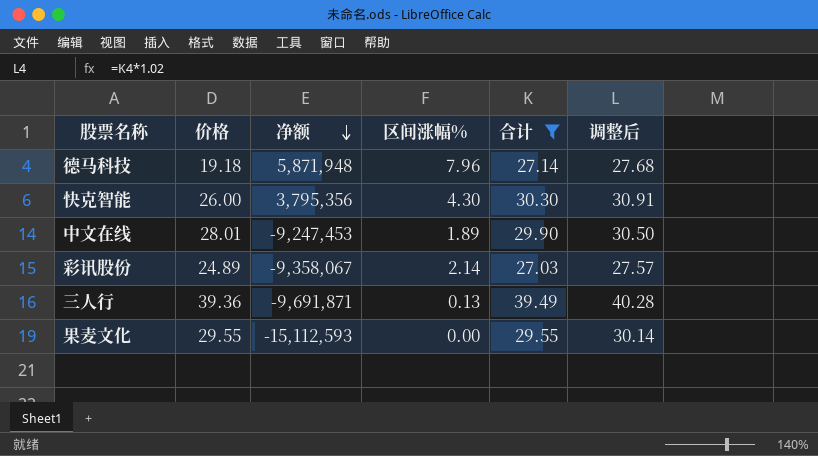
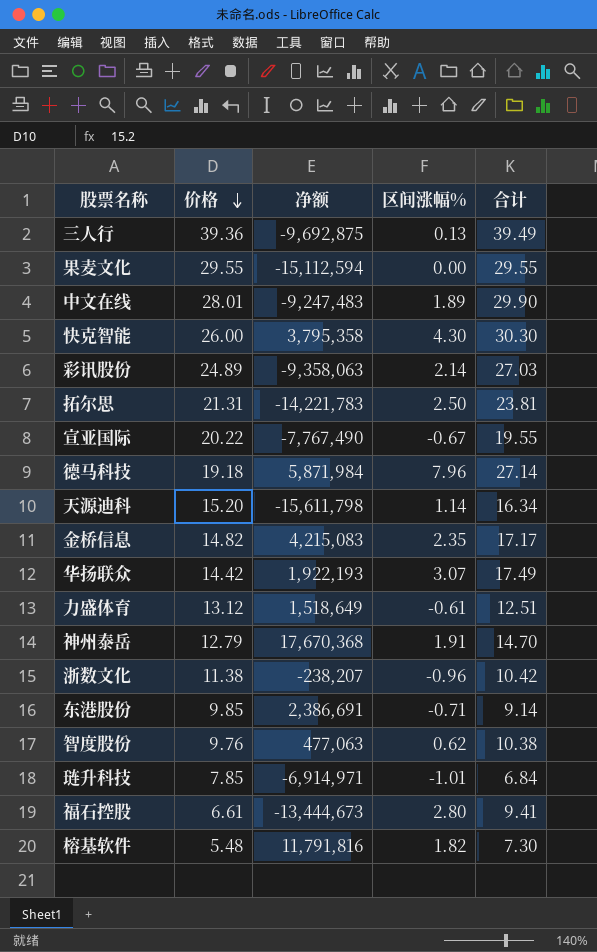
filter: 合计 >= 27.03 -> none
row order: 净额 descending -> 价格 descending
column 调整后 | formula: [合计] * 1.02 -> none
三人行 | 净额: -9,691,871 -> -9,692,875
果麦文化 | 净额: -15,112,593 -> -15,112,594
中文在线 | 净额: -9,247,453 -> -9,247,483
快克智能 | 净额: 3,795,356 -> 3,795,358
彩讯股份 | 净额: -9,358,067 -> -9,358,063
德马科技 | 净额: 5,871,948 -> 5,871,984

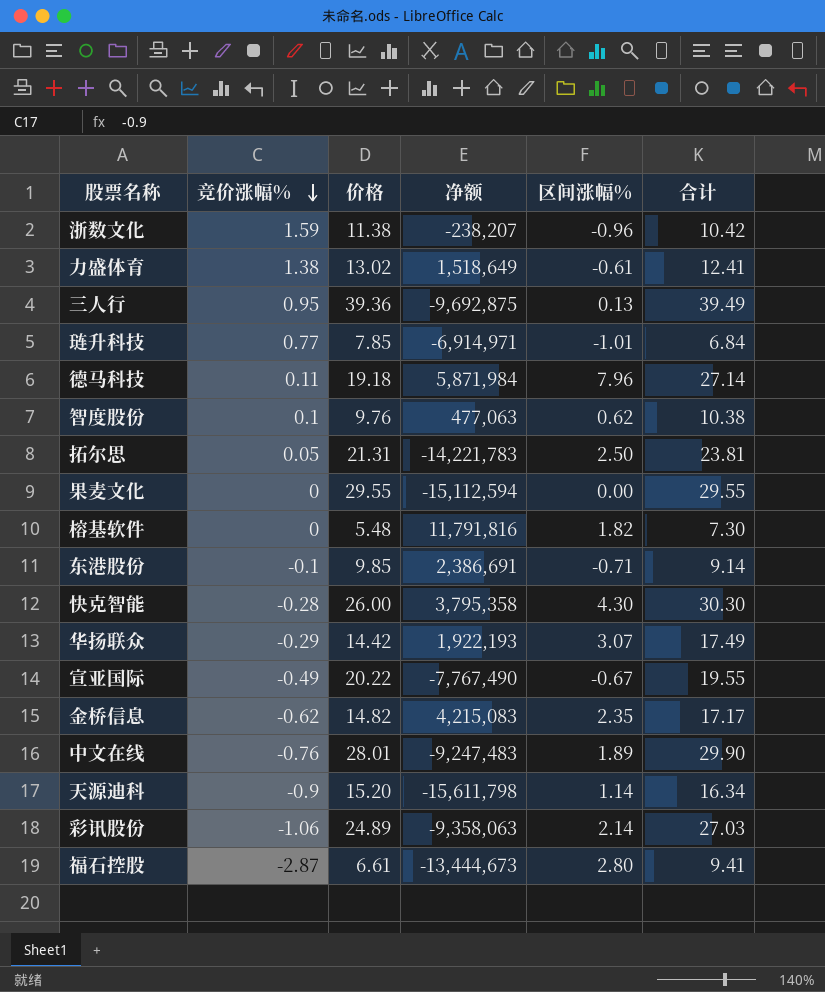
row order: 价格 descending -> 竞价涨幅% descending
column 竞价涨幅% | position: none -> 2
row 神州泰岳: 12.79 | 17,670,368 | 1.91 | 14.70 -> none
力盛体育 | 价格: 13.12 -> 13.02
力盛体育 | 合计: 12.51 -> 12.41

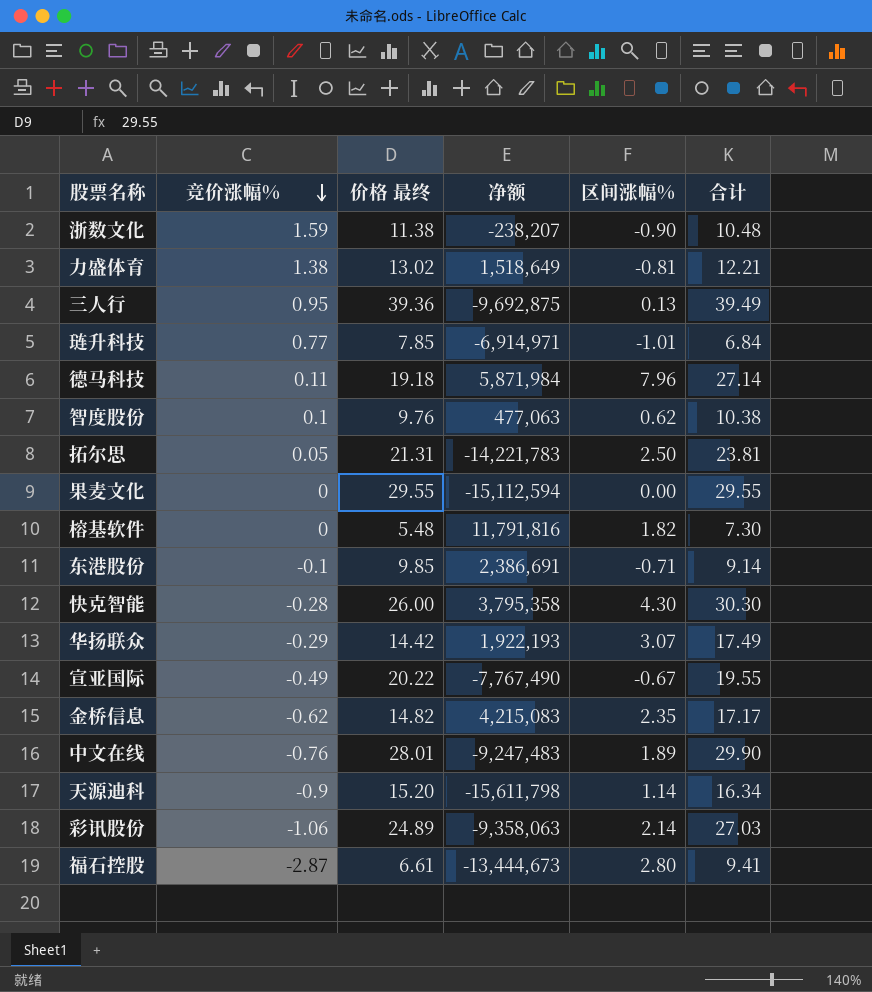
column name: 价格 -> 价格 最终
浙数文化 | 区间涨幅%: -0.96 -> -0.90
浙数文化 | 合计: 10.42 -> 10.48
力盛体育 | 区间涨幅%: -0.61 -> -0.81
力盛体育 | 合计: 12.41 -> 12.21

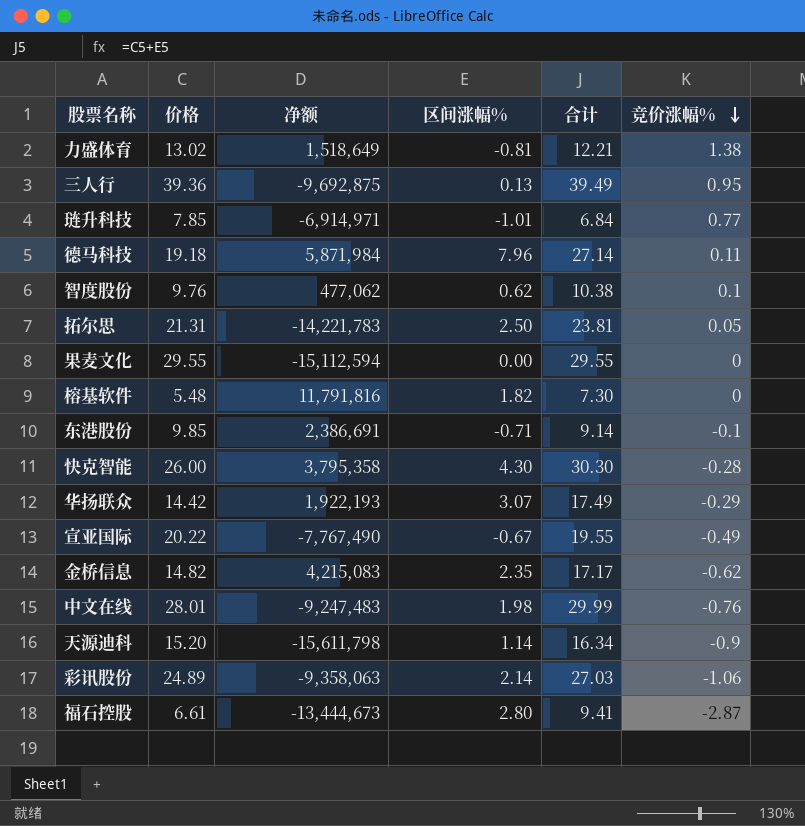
column name: 价格 最终 -> 价格
column 竞价涨幅% | position: 2 -> 6
row 浙数文化: 1.59 | 11.38 | -238,207 | -0.90 | 10.48 -> none
智度股份 | 净额: 477,063 -> 477,062
中文在线 | 区间涨幅%: 1.89 -> 1.98
中文在线 | 合计: 29.90 -> 29.99

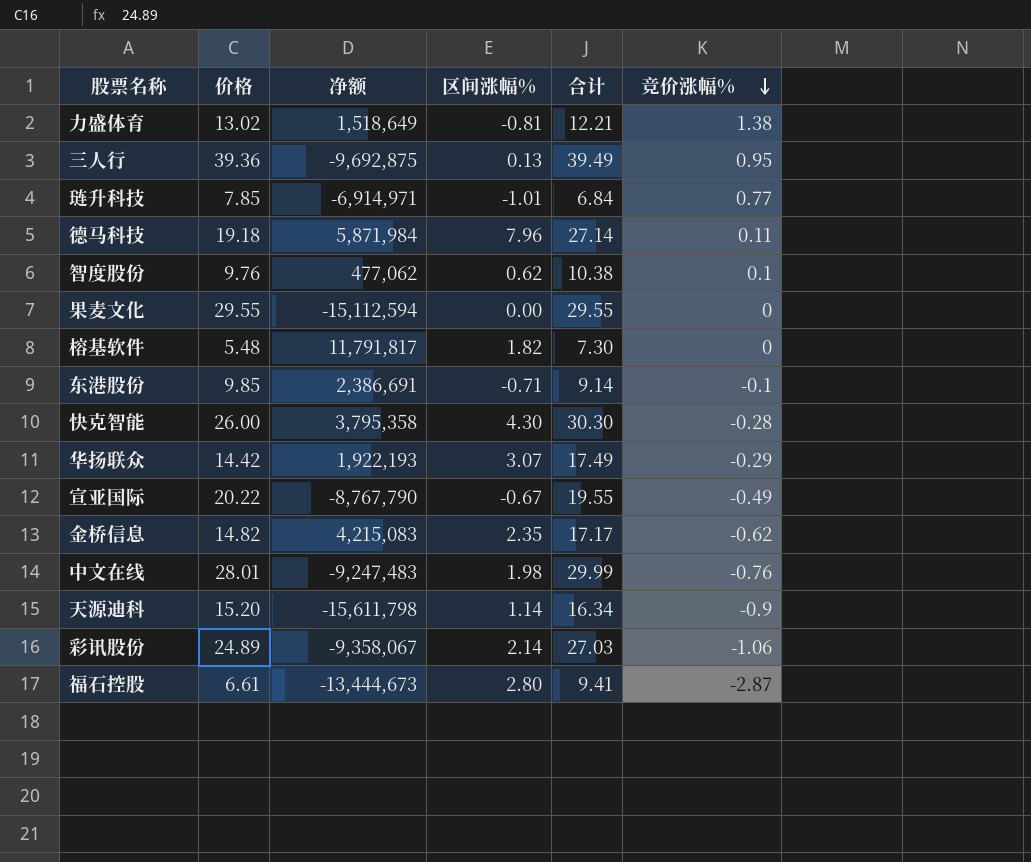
row 拓尔思: 21.31 | -14,221,783 | 2.50 | 23.81 | 0.05 -> none
榕基软件 | 净额: 11,791,816 -> 11,791,817
宣亚国际 | 净额: -7,767,490 -> -8,767,790
彩讯股份 | 净额: -9,358,063 -> -9,358,067

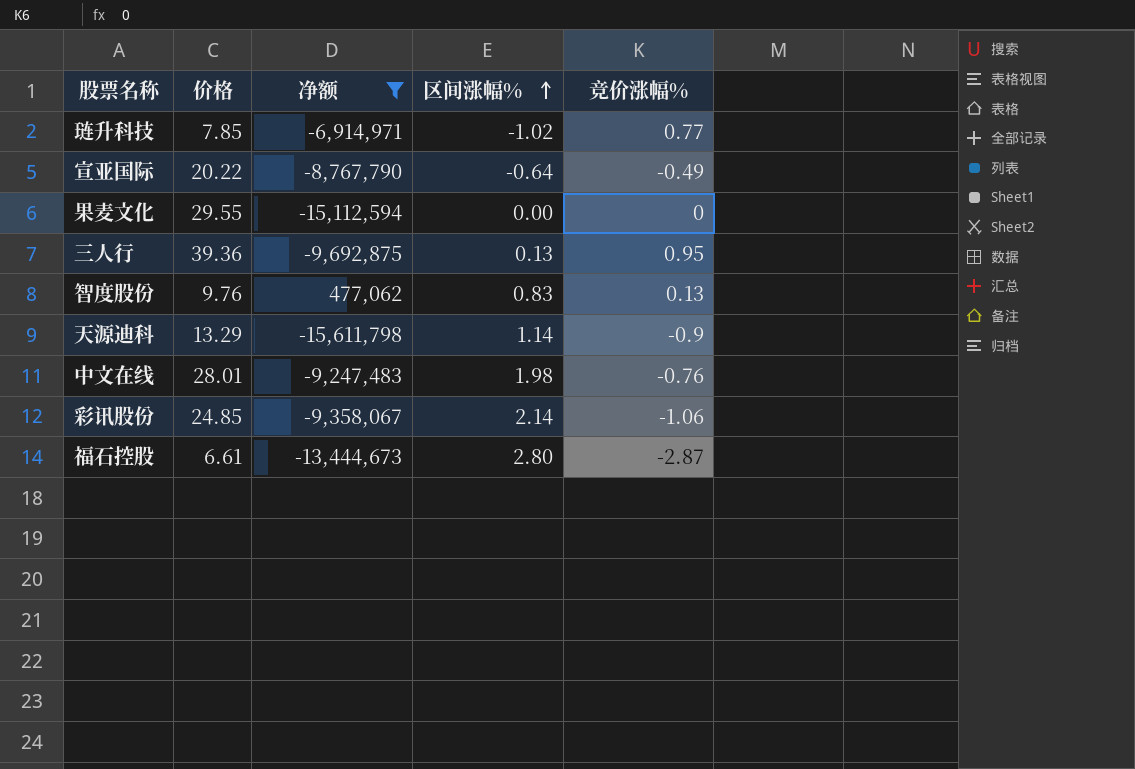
filter: none -> 净额 <= 477,062
row order: 竞价涨幅% descending -> 区间涨幅% ascending
column 合计 | formula: [价格] + [区间涨幅%] -> none
琏升科技 | 区间涨幅%: -1.01 -> -1.02
宣亚国际 | 区间涨幅%: -0.67 -> -0.64
智度股份 | 区间涨幅%: 0.62 -> 0.83
智度股份 | 竞价涨幅%: 0.1 -> 0.13
天源迪科 | 价格: 15.20 -> 13.29
彩讯股份 | 价格: 24.89 -> 24.85

